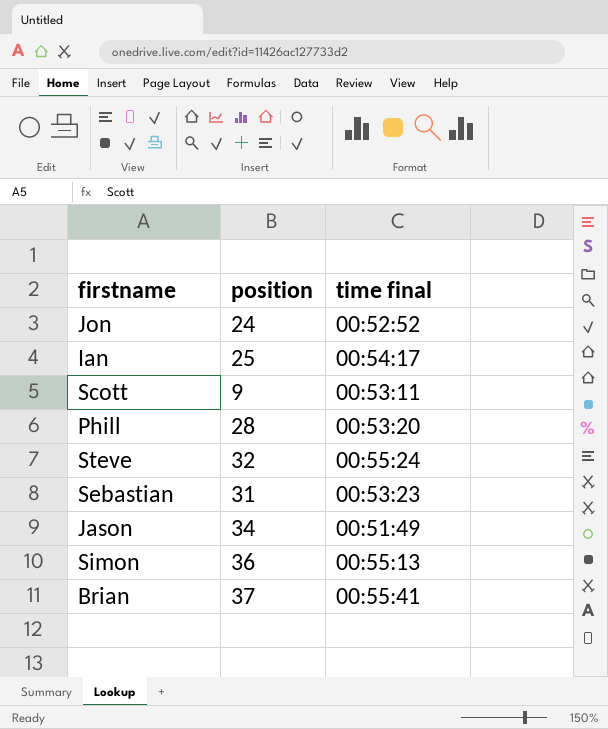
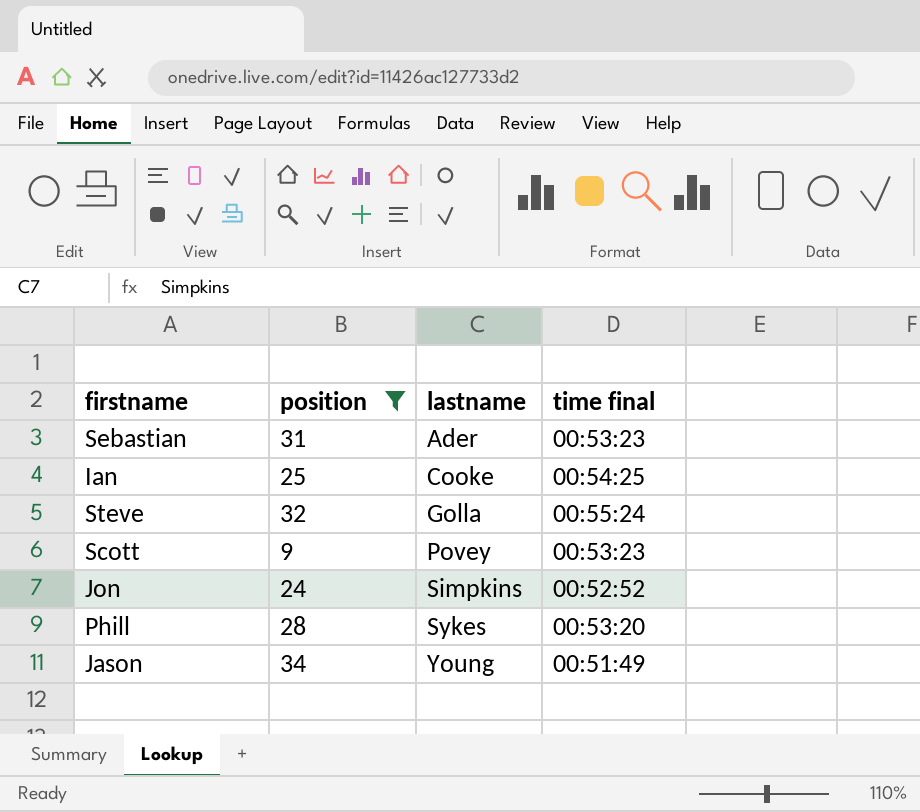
filter: none -> position <= 34
row order: none -> lastname ascending
column lastname | position: none -> 3
Ian | time final: 00:54:17 -> 00:54:25
Scott | time final: 00:53:11 -> 00:53:23

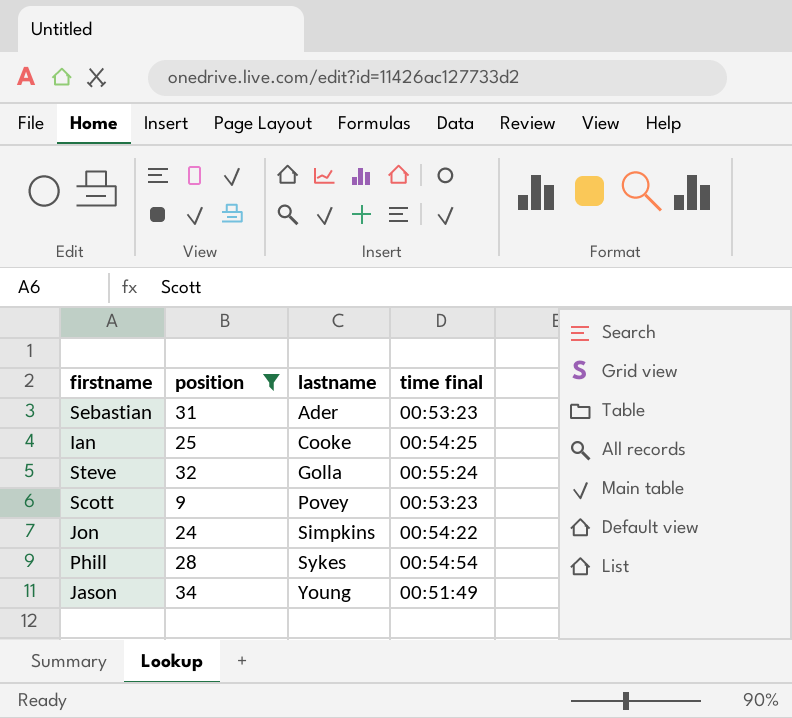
Jon | time final: 00:52:52 -> 00:54:22
Phill | time final: 00:53:20 -> 00:54:54

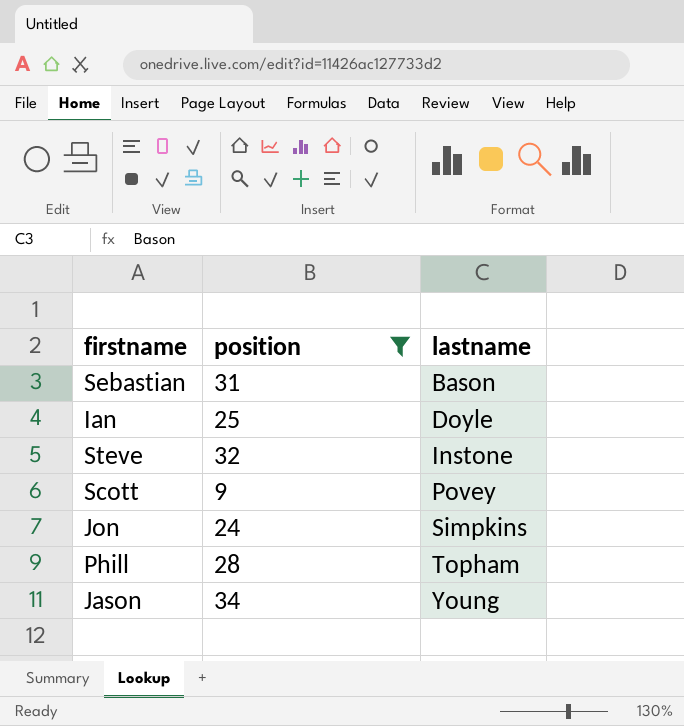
column time final | position: 4 -> none
Sebastian | lastname: Ader -> Bason
Ian | lastname: Cooke -> Doyle
Steve | lastname: Golla -> Instone
Phill | lastname: Sykes -> Topham

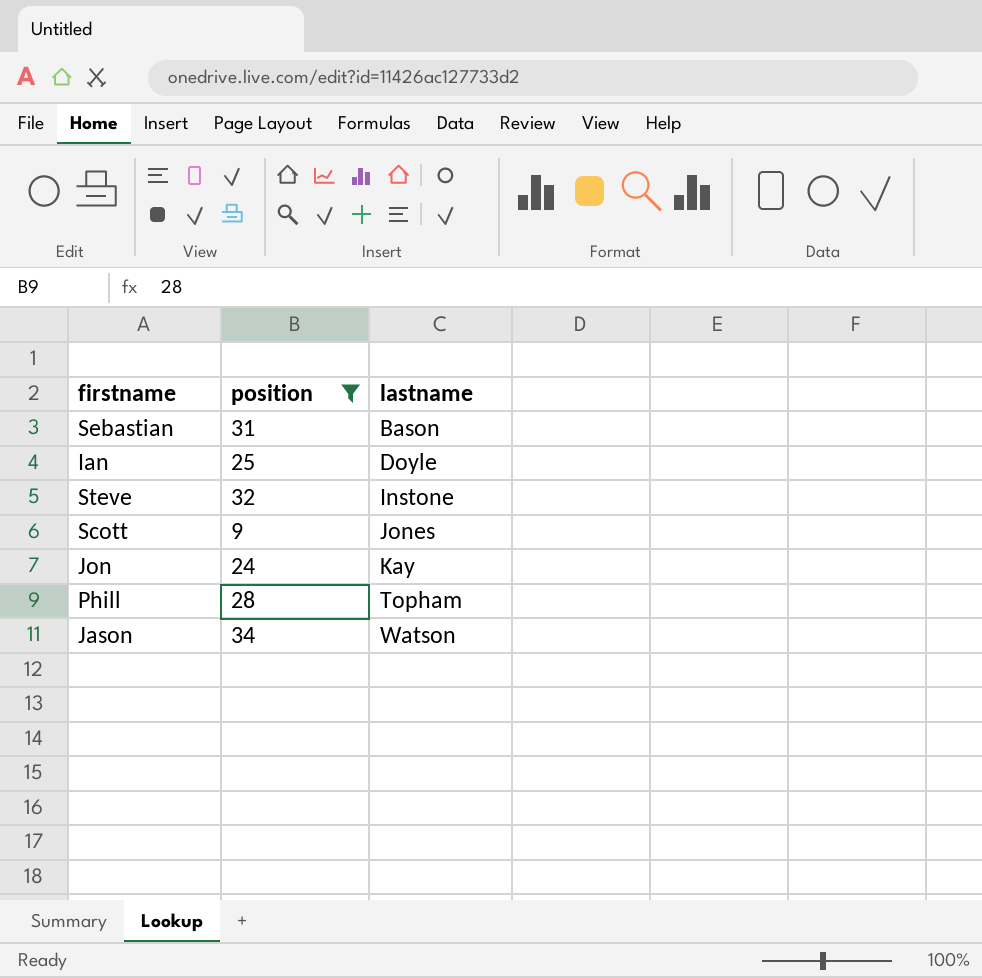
Scott | lastname: Povey -> Jones
Jon | lastname: Simpkins -> Kay
Jason | lastname: Young -> Watson

